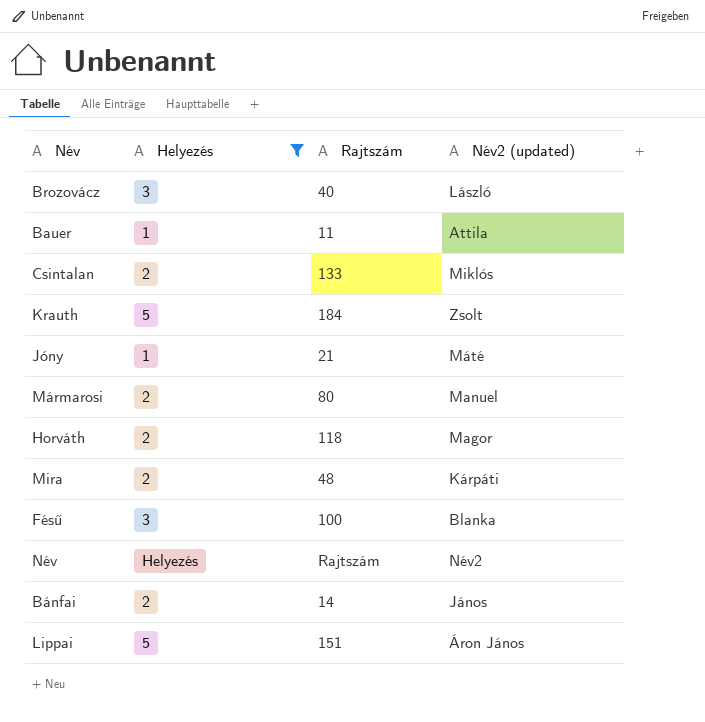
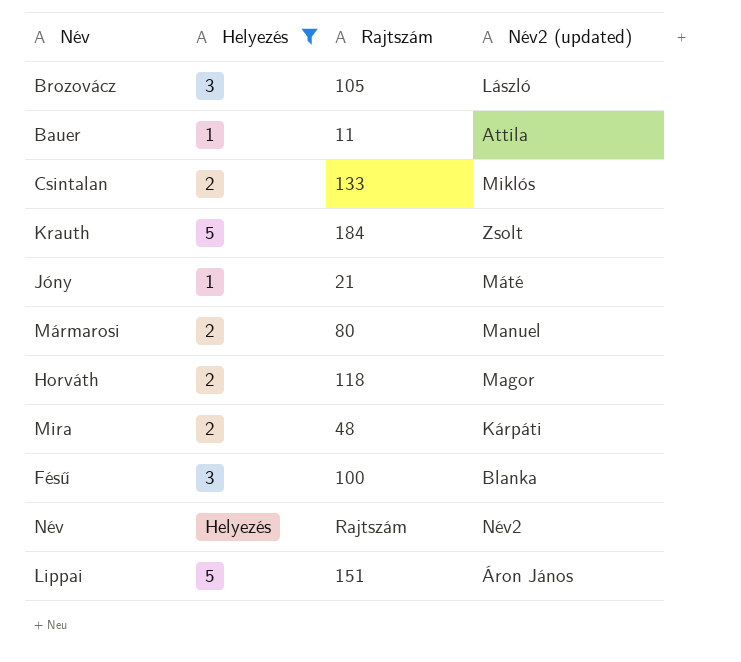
row Bánfai: 2 | 14 | János -> none
Brozovácz | Rajtszám: 40 -> 105

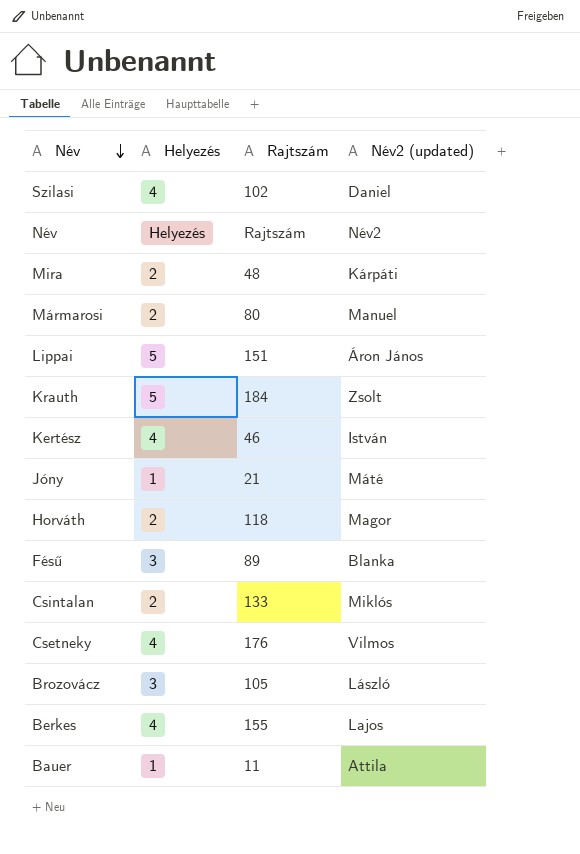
filter: Helyezés != 4 -> none
row order: none -> Név descending
Fésű | Rajtszám: 100 -> 89

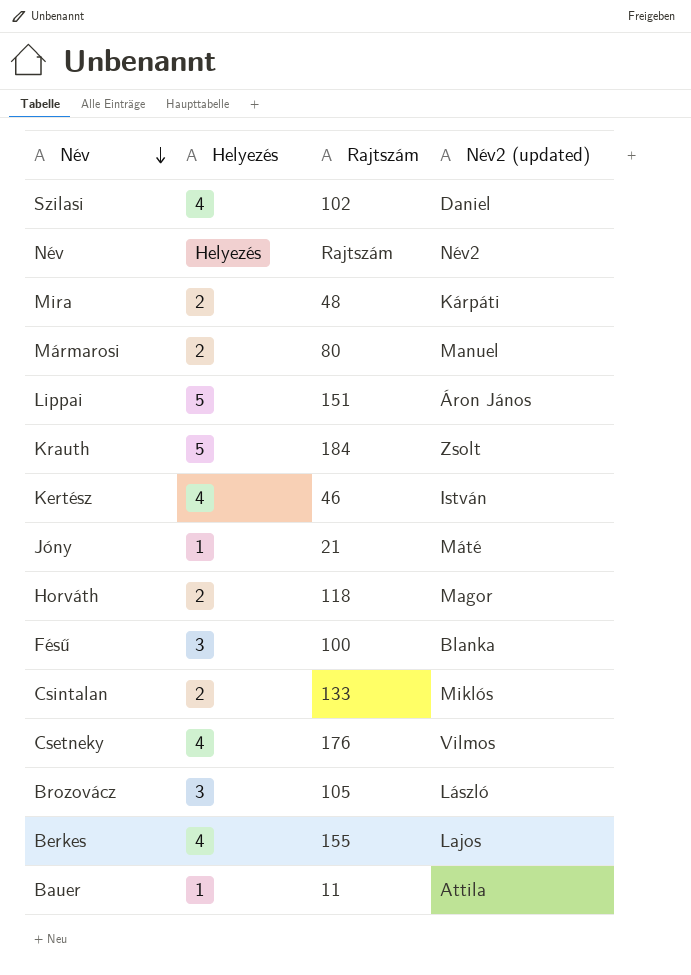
Fésű | Rajtszám: 89 -> 100

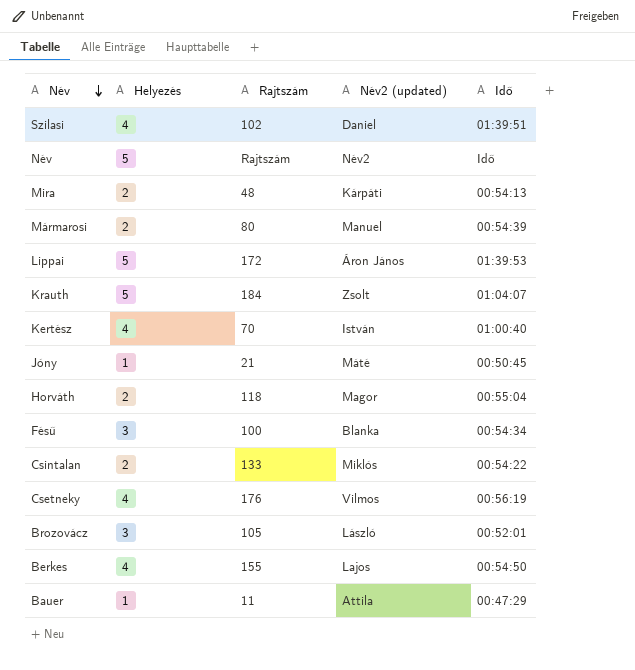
column Idő | position: none -> 5
Név | Helyezés: Helyezés -> 5
Lippai | Rajtszám: 151 -> 172
Kertész | Rajtszám: 46 -> 70

